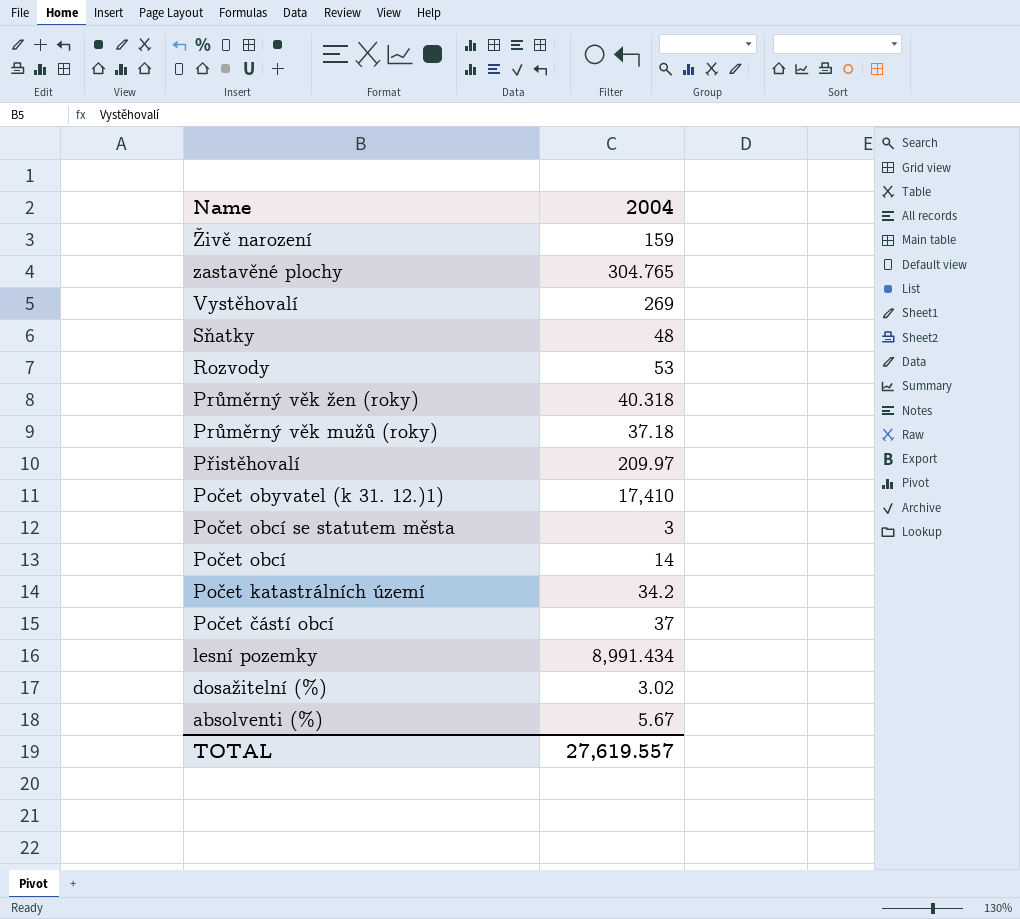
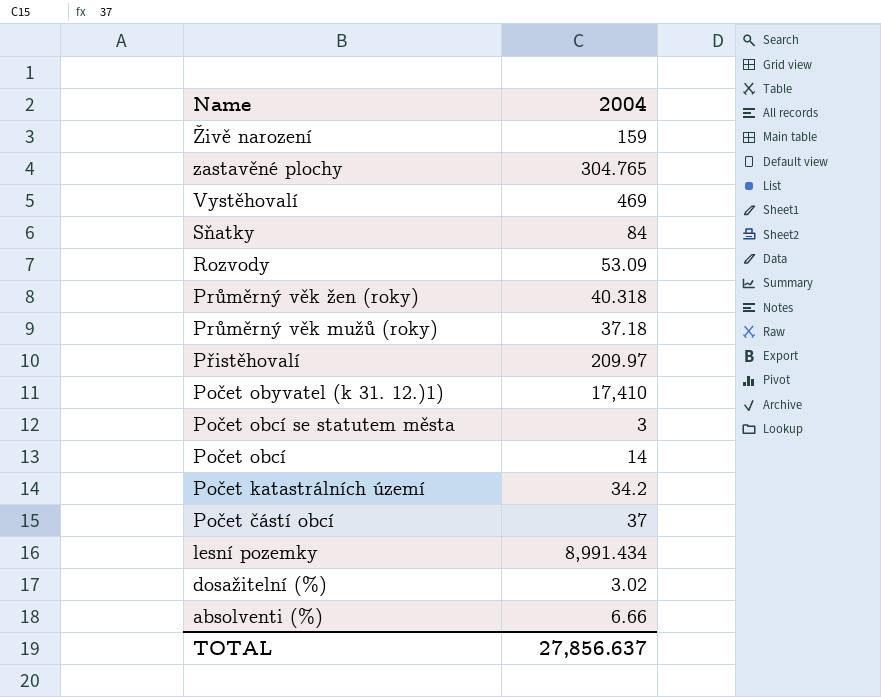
Vystěhovalí | 2004: 269 -> 469
Sňatky | 2004: 48 -> 84
Rozvody | 2004: 53 -> 53.09
absolventi (%) | 2004: 5.67 -> 6.66
TOTAL | 2004: 27,619.557 -> 27,856.637

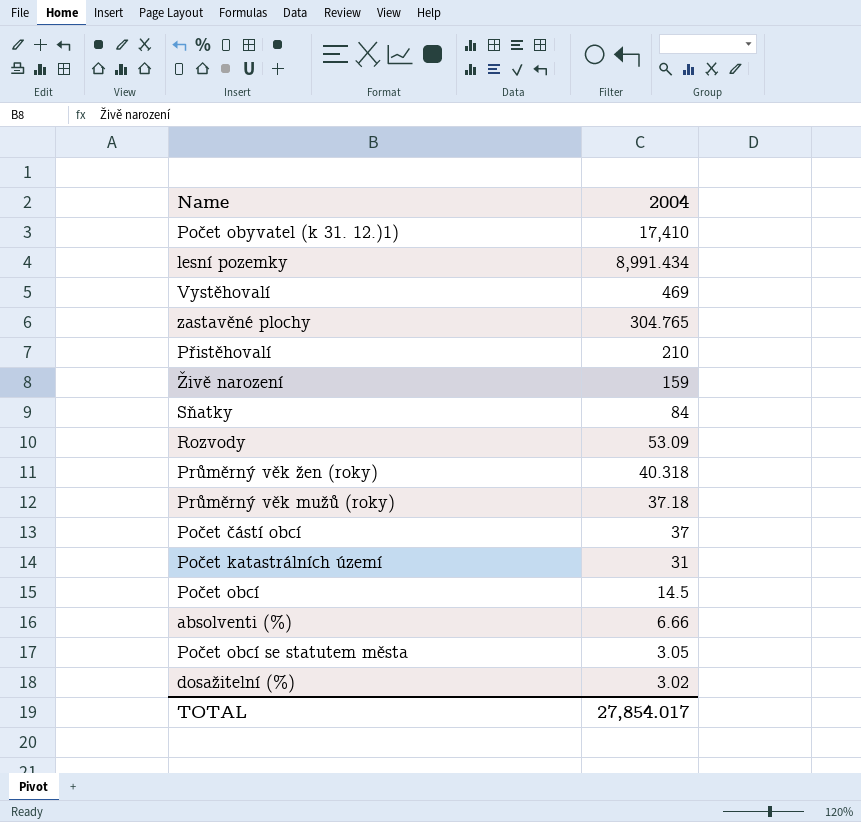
row order: Name descending -> 2004 descending
Přistěhovalí | 2004: 209.97 -> 210
Počet katastrálních území | 2004: 34.2 -> 31
Počet obcí | 2004: 14 -> 14.5
Počet obcí se statutem města | 2004: 3 -> 3.05
TOTAL | 2004: 27,856.637 -> 27,854.017

